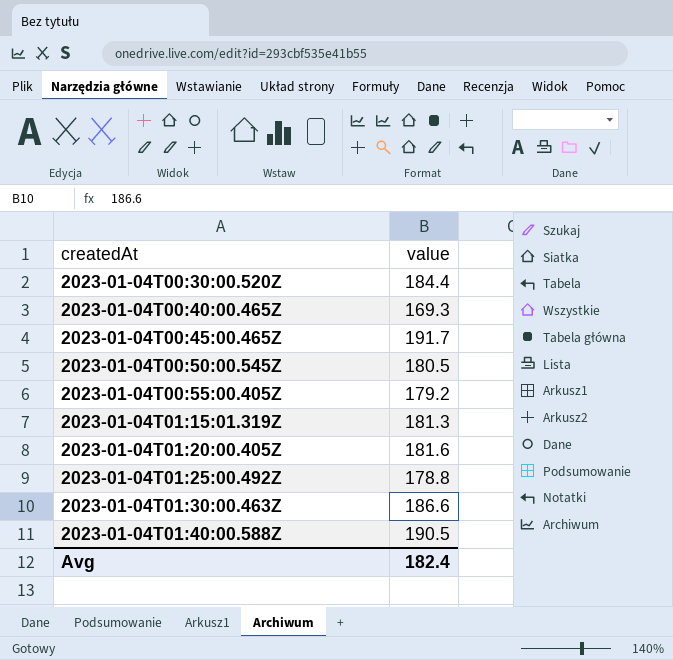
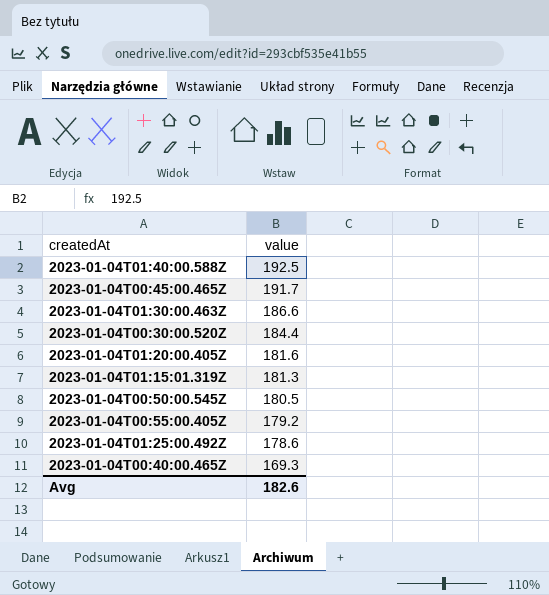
row order: createdAt ascending -> value descending
2023-01-04T01:40:00.588Z | value: 190.5 -> 192.5
2023-01-04T01:25:00.492Z | value: 178.8 -> 178.6
Avg | value: 182.4 -> 182.6

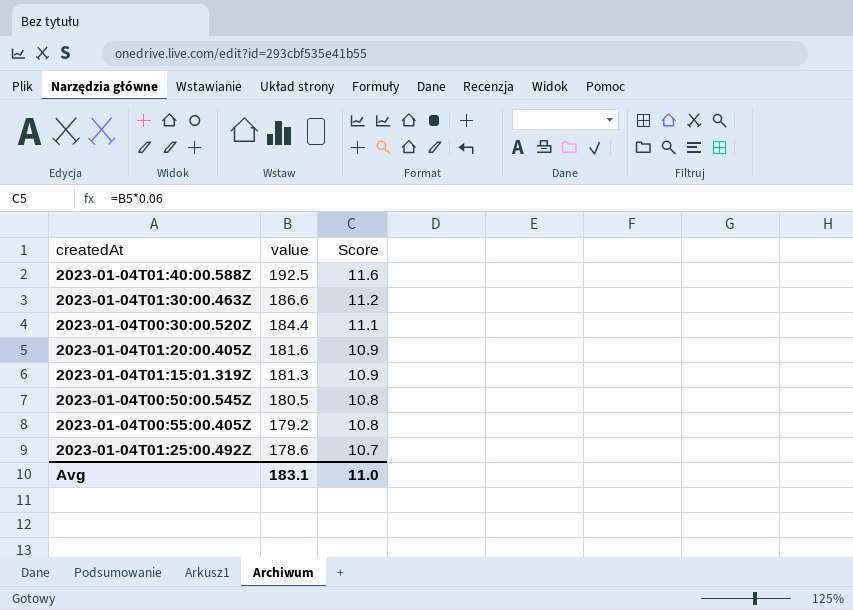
column Score | formula: none -> [value] * 0.06
row 2023-01-04T00:45:00.465Z: 191.7 -> none
row 2023-01-04T00:40:00.465Z: 169.3 -> none
Avg | value: 182.6 -> 183.1

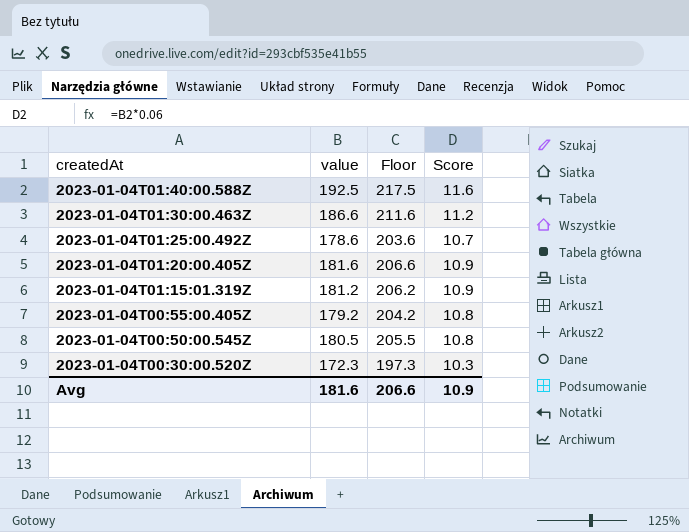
row order: value descending -> createdAt descending
column Floor | formula: none -> [value] + 25
2023-01-04T01:15:01.319Z | value: 181.3 -> 181.2
2023-01-04T00:30:00.520Z | value: 184.4 -> 172.3
2023-01-04T00:30:00.520Z | Score: 11.1 -> 10.3
Avg | value: 183.1 -> 181.6
Avg | Score: 11.0 -> 10.9

